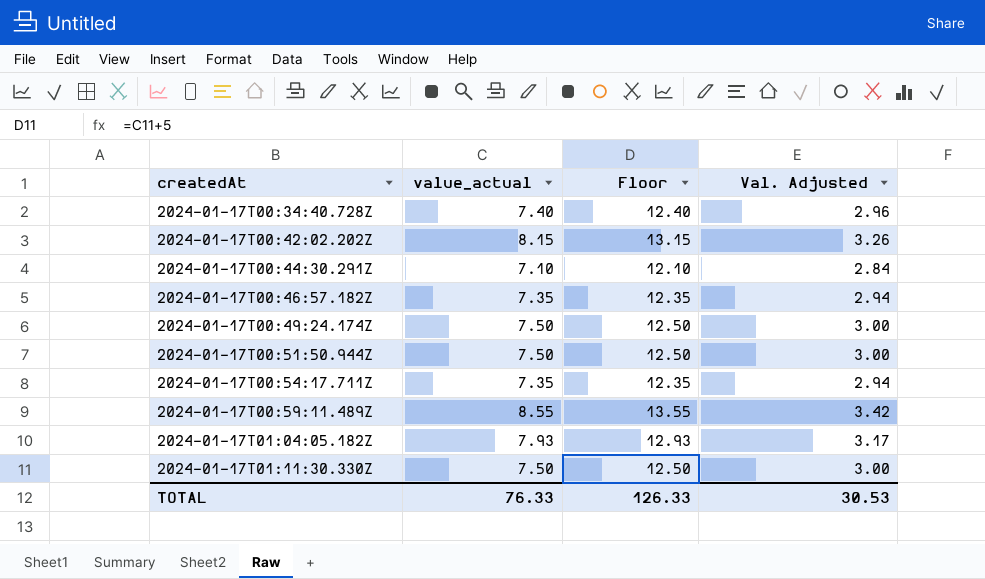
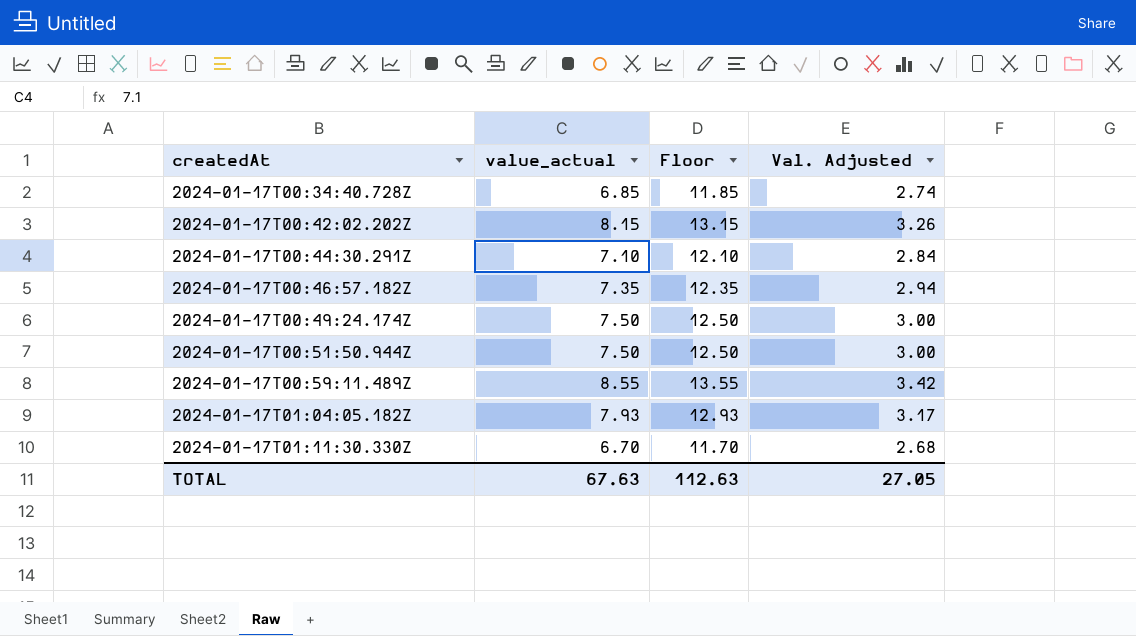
row 2024-01-17T00:54:17.711Z: 7.35 | 12.35 | 2.94 -> none
2024-01-17T00:34:40.728Z | value_actual: 7.40 -> 6.85
2024-01-17T00:34:40.728Z | Floor: 12.40 -> 11.85
2024-01-17T00:34:40.728Z | Val. Adjusted: 2.96 -> 2.74
2024-01-17T01:11:30.330Z | value_actual: 7.50 -> 6.70
2024-01-17T01:11:30.330Z | Floor: 12.50 -> 11.70
2024-01-17T01:11:30.330Z | Val. Adjusted: 3.00 -> 2.68
TOTAL | value_actual: 76.33 -> 67.63
TOTAL | Floor: 126.33 -> 112.63
TOTAL | Val. Adjusted: 30.53 -> 27.05

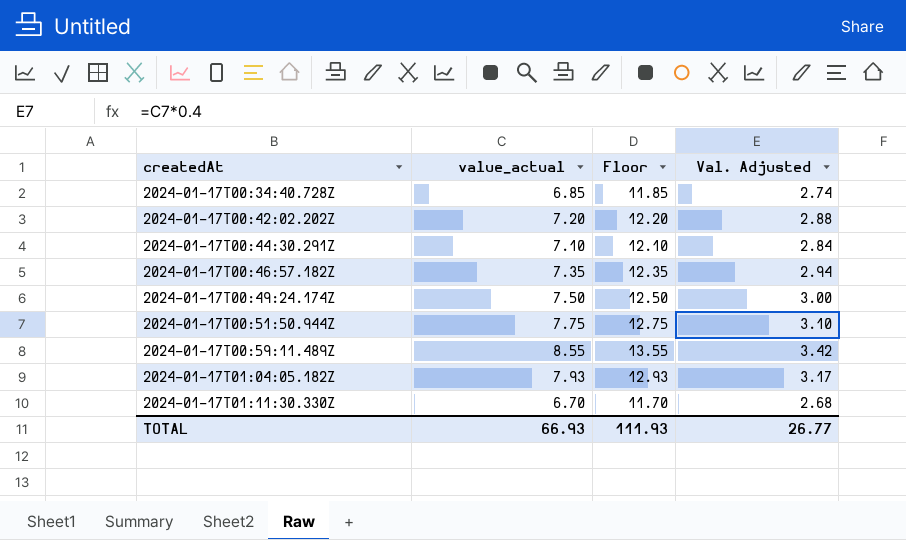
2024-01-17T00:42:02.202Z | value_actual: 8.15 -> 7.20
2024-01-17T00:42:02.202Z | Floor: 13.15 -> 12.20
2024-01-17T00:42:02.202Z | Val. Adjusted: 3.26 -> 2.88
2024-01-17T00:51:50.944Z | value_actual: 7.50 -> 7.75
2024-01-17T00:51:50.944Z | Floor: 12.50 -> 12.75
2024-01-17T00:51:50.944Z | Val. Adjusted: 3.00 -> 3.10
TOTAL | value_actual: 67.63 -> 66.93
TOTAL | Floor: 112.63 -> 111.93
TOTAL | Val. Adjusted: 27.05 -> 26.77

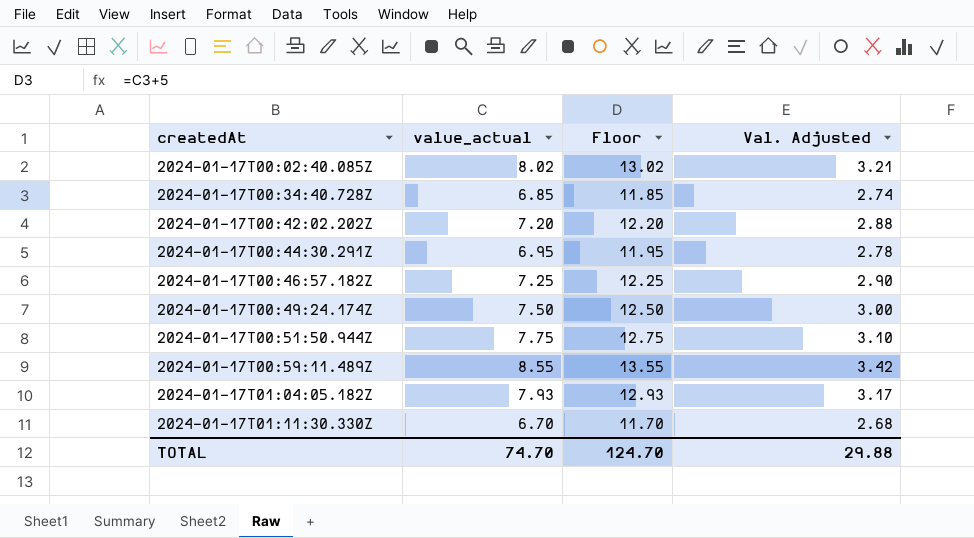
row 2024-01-17T00:02:40.085Z: none -> 8.02 | 13.02 | 3.21
2024-01-17T00:44:30.291Z | value_actual: 7.10 -> 6.95
2024-01-17T00:44:30.291Z | Floor: 12.10 -> 11.95
2024-01-17T00:44:30.291Z | Val. Adjusted: 2.84 -> 2.78
2024-01-17T00:46:57.182Z | value_actual: 7.35 -> 7.25
2024-01-17T00:46:57.182Z | Floor: 12.35 -> 12.25
2024-01-17T00:46:57.182Z | Val. Adjusted: 2.94 -> 2.90
TOTAL | value_actual: 66.93 -> 74.70
TOTAL | Floor: 111.93 -> 124.70
TOTAL | Val. Adjusted: 26.77 -> 29.88

